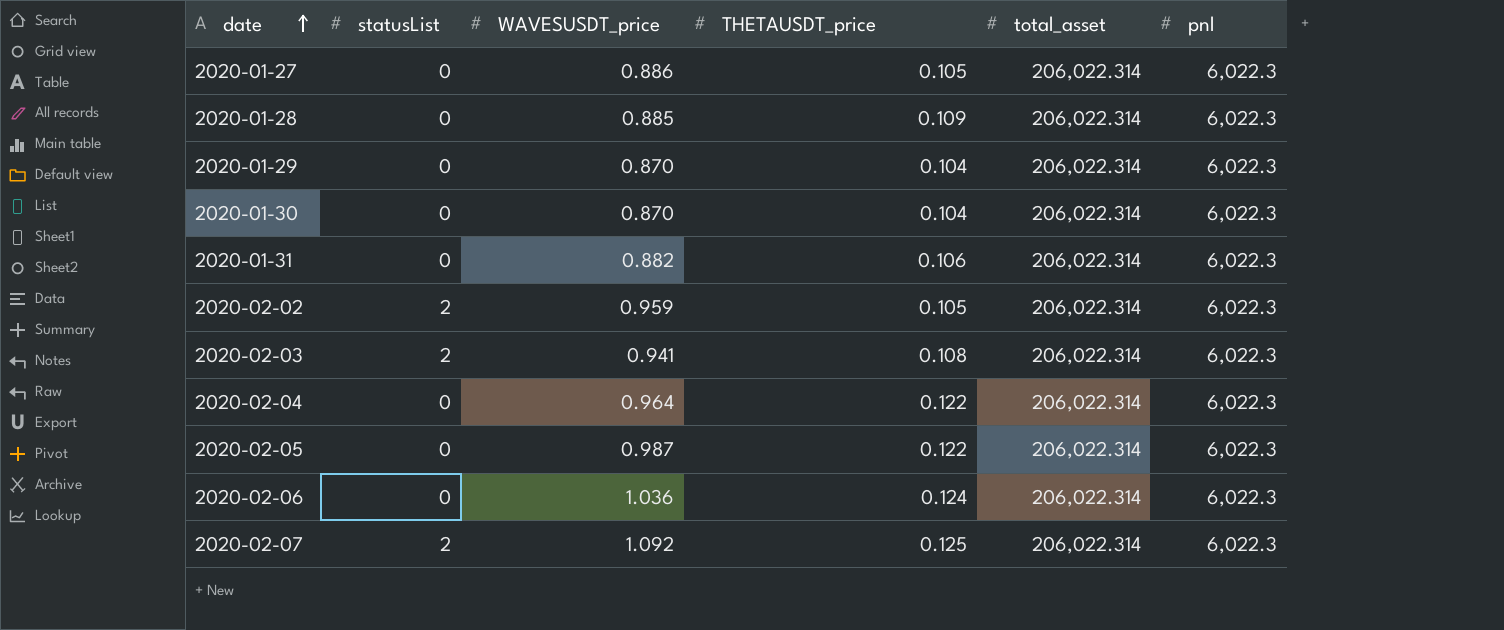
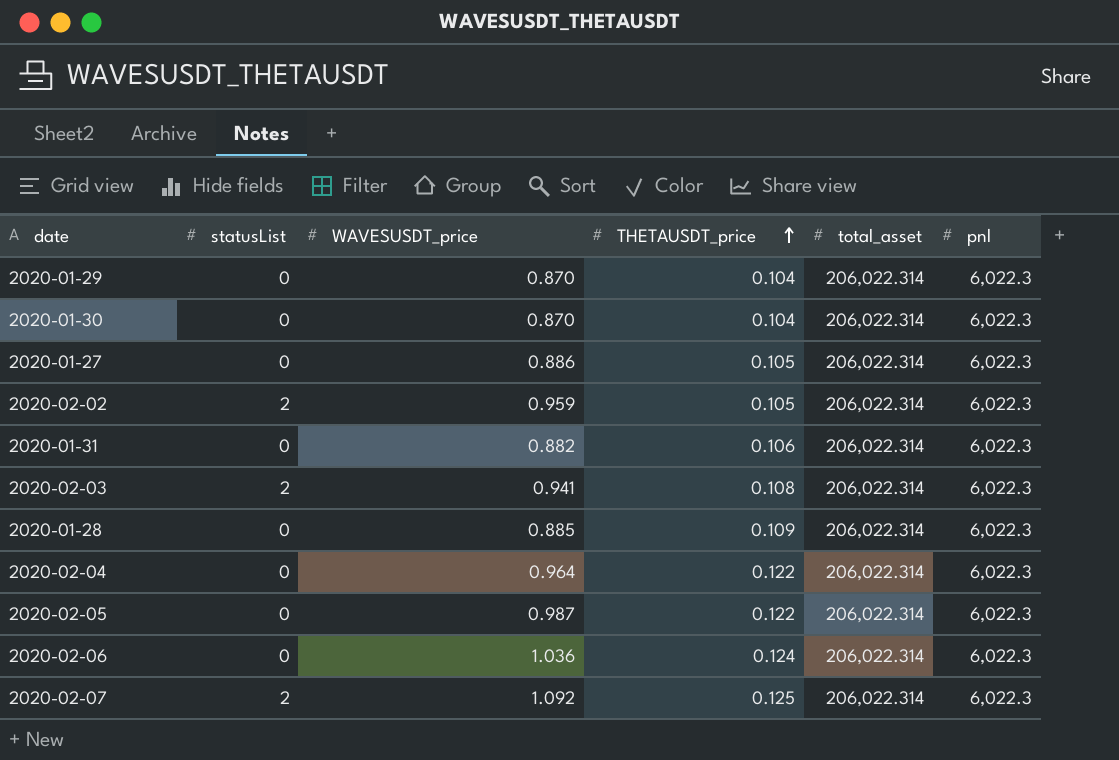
row order: date ascending -> THETAUSDT_price ascending

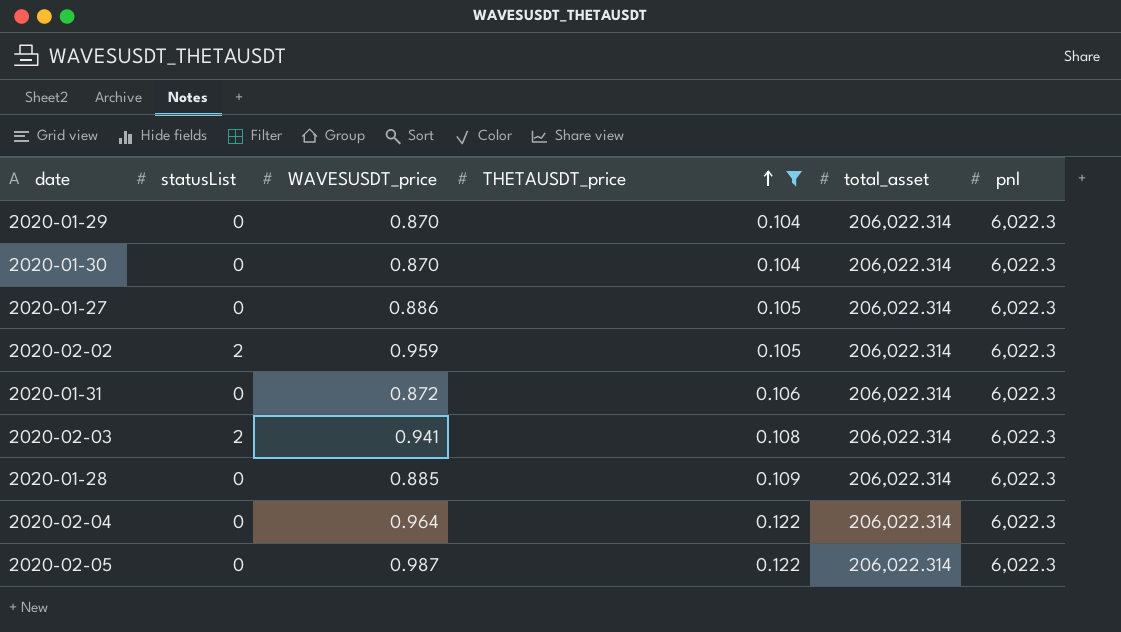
filter: none -> THETAUSDT_price <= 0.122
2020-01-31 | WAVESUSDT_price: 0.882 -> 0.872

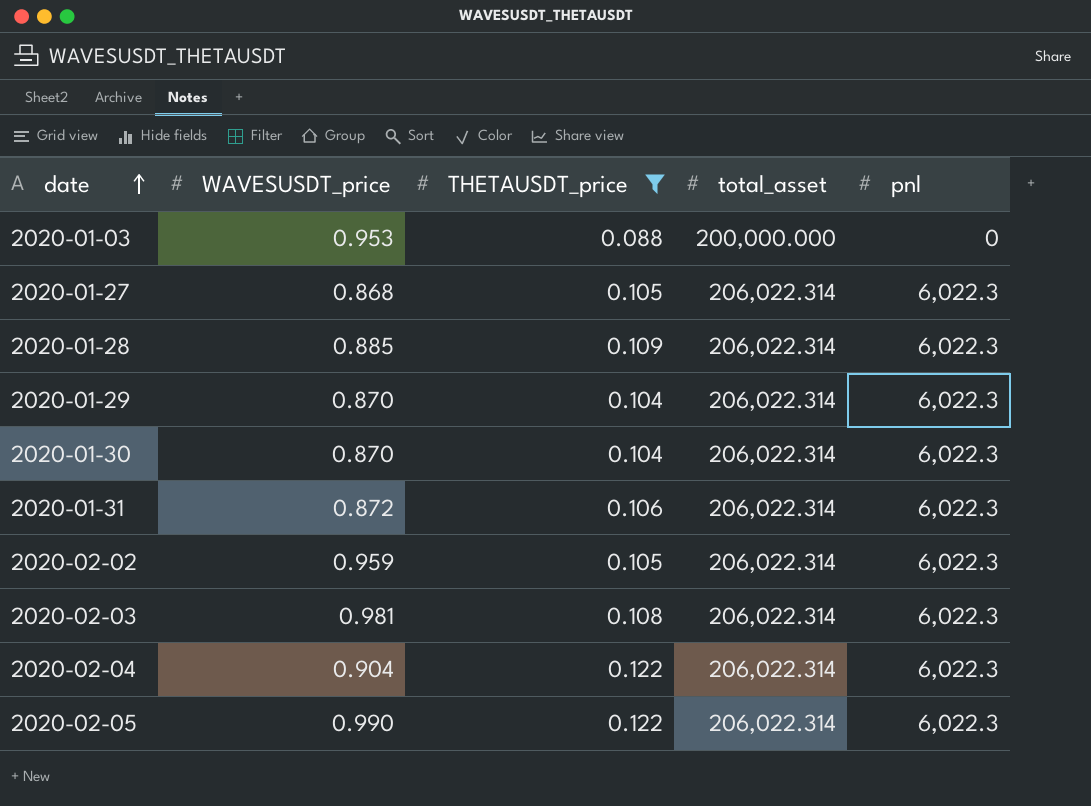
row order: THETAUSDT_price ascending -> date ascending
column statusList | position: 2 -> none
row 2020-01-03: none -> 0.953 | 0.088 | 200,000.000 | 0
2020-01-27 | WAVESUSDT_price: 0.886 -> 0.868
2020-02-03 | WAVESUSDT_price: 0.941 -> 0.981
2020-02-04 | WAVESUSDT_price: 0.964 -> 0.904
2020-02-05 | WAVESUSDT_price: 0.987 -> 0.990

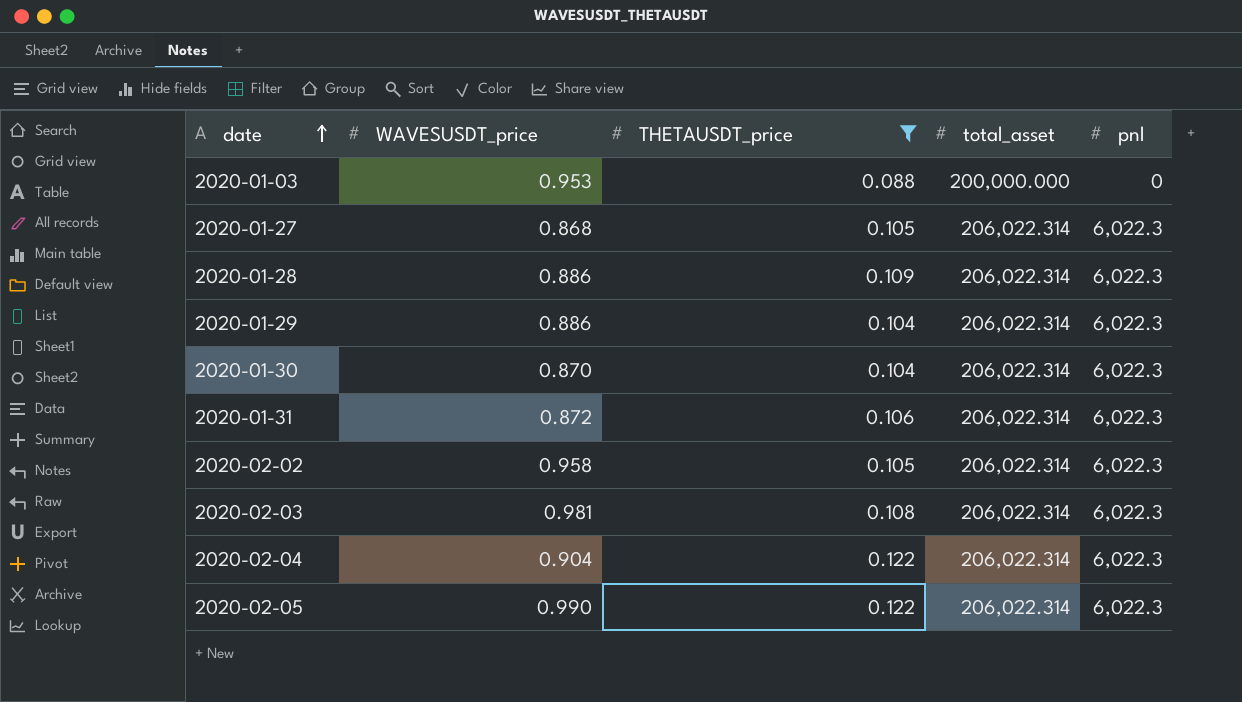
2020-01-28 | WAVESUSDT_price: 0.885 -> 0.886
2020-01-29 | WAVESUSDT_price: 0.870 -> 0.886
2020-02-02 | WAVESUSDT_price: 0.959 -> 0.958

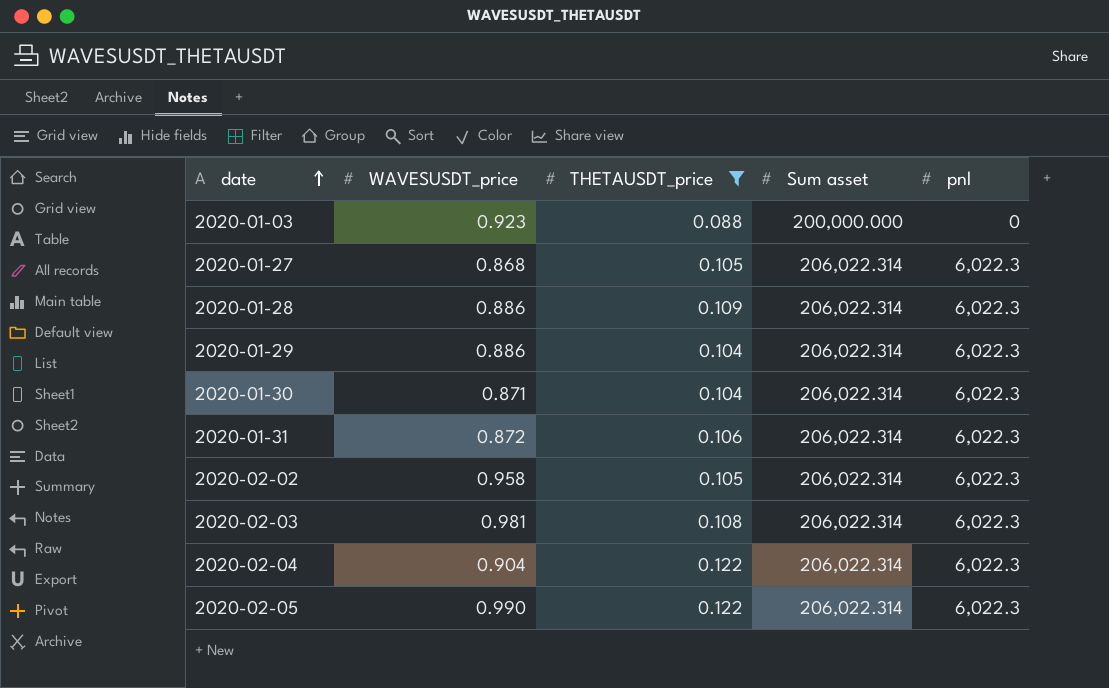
column name: total_asset -> Sum asset
2020-01-03 | WAVESUSDT_price: 0.953 -> 0.923
2020-01-30 | WAVESUSDT_price: 0.870 -> 0.871

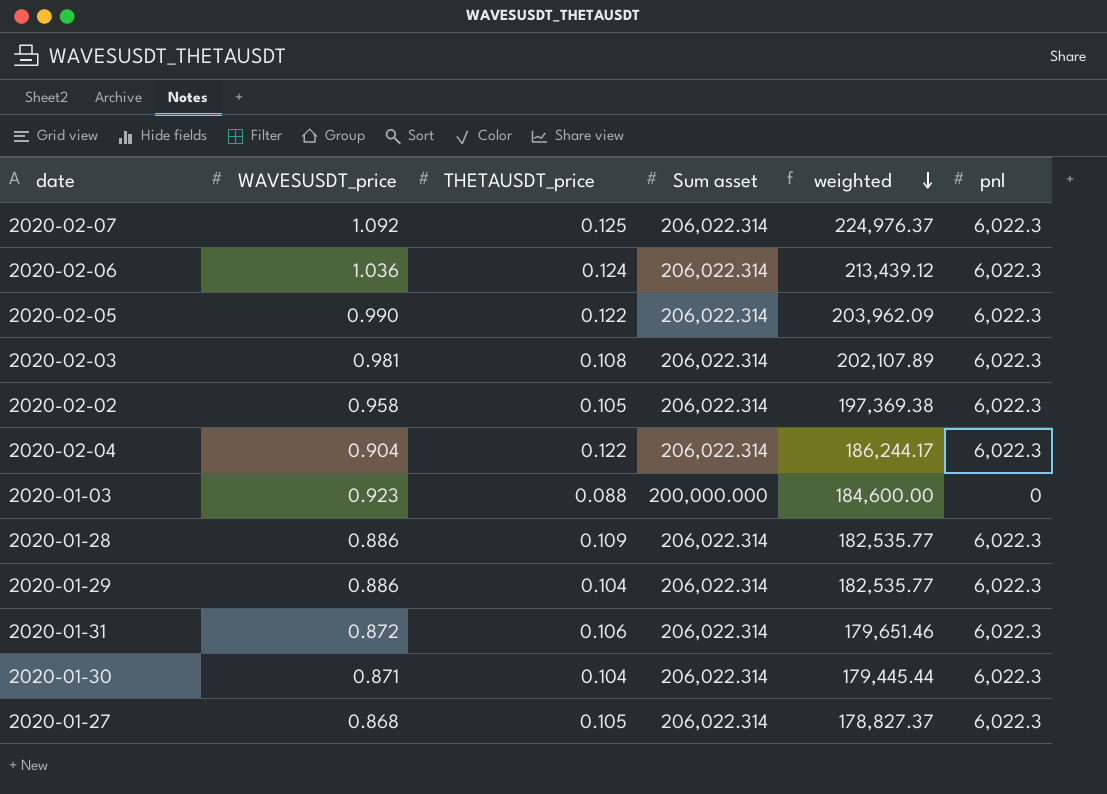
filter: THETAUSDT_price <= 0.122 -> none
row order: date ascending -> weighted descending
column weighted | formula: none -> [WAVESUSDT_price] * [Sum asset]

